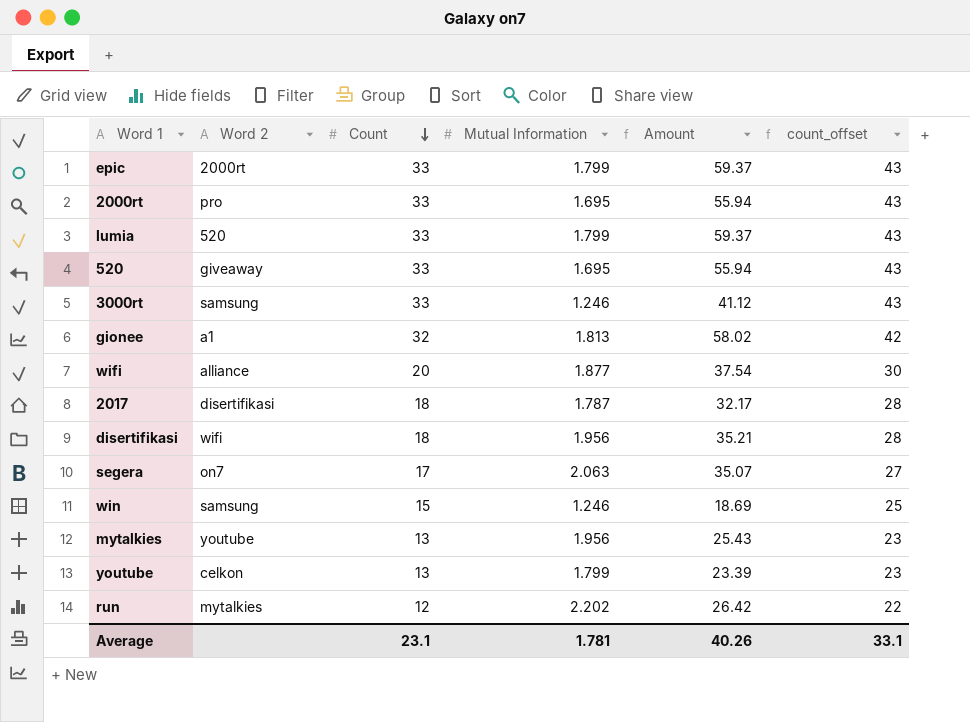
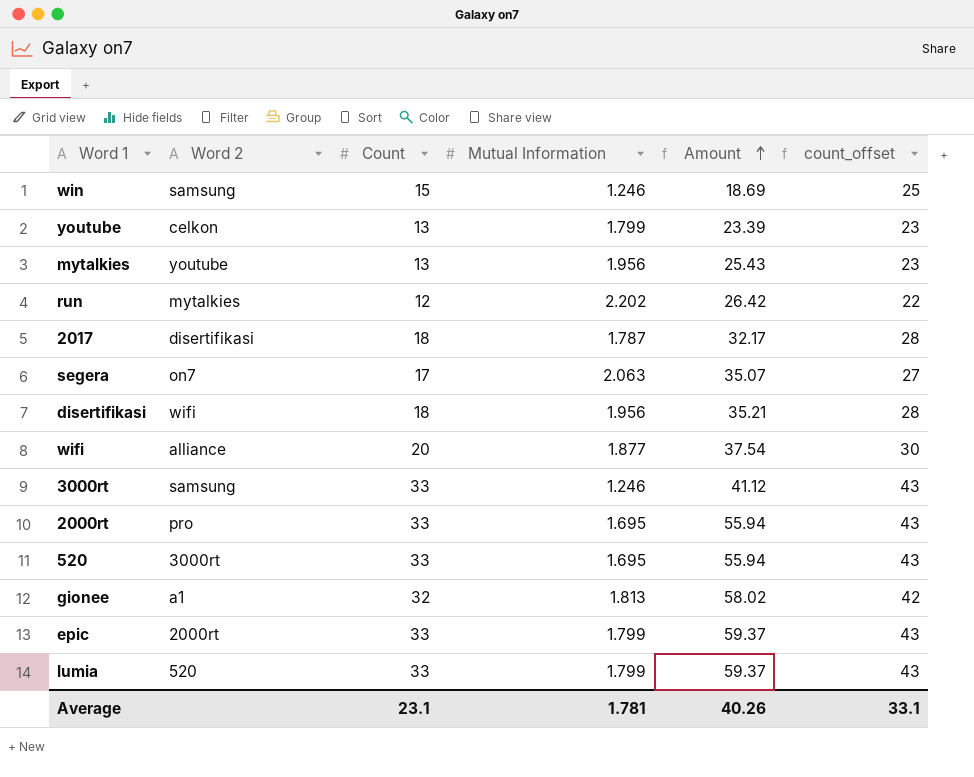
row order: Count descending -> Amount ascending
520 | Word 2: giveaway -> 3000rt

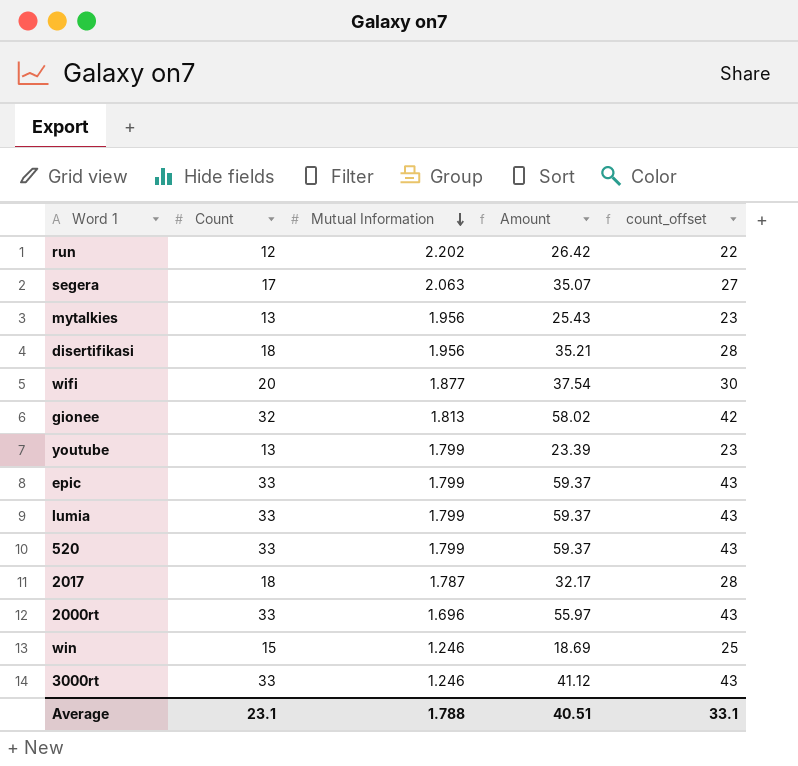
row order: Amount ascending -> Mutual Information descending
column Word 2 | position: 2 -> none
520 | Mutual Information: 1.695 -> 1.799
520 | Amount: 55.94 -> 59.37
2000rt | Mutual Information: 1.695 -> 1.696
2000rt | Amount: 55.94 -> 55.97
Average | Mutual Information: 1.781 -> 1.788
Average | Amount: 40.26 -> 40.51

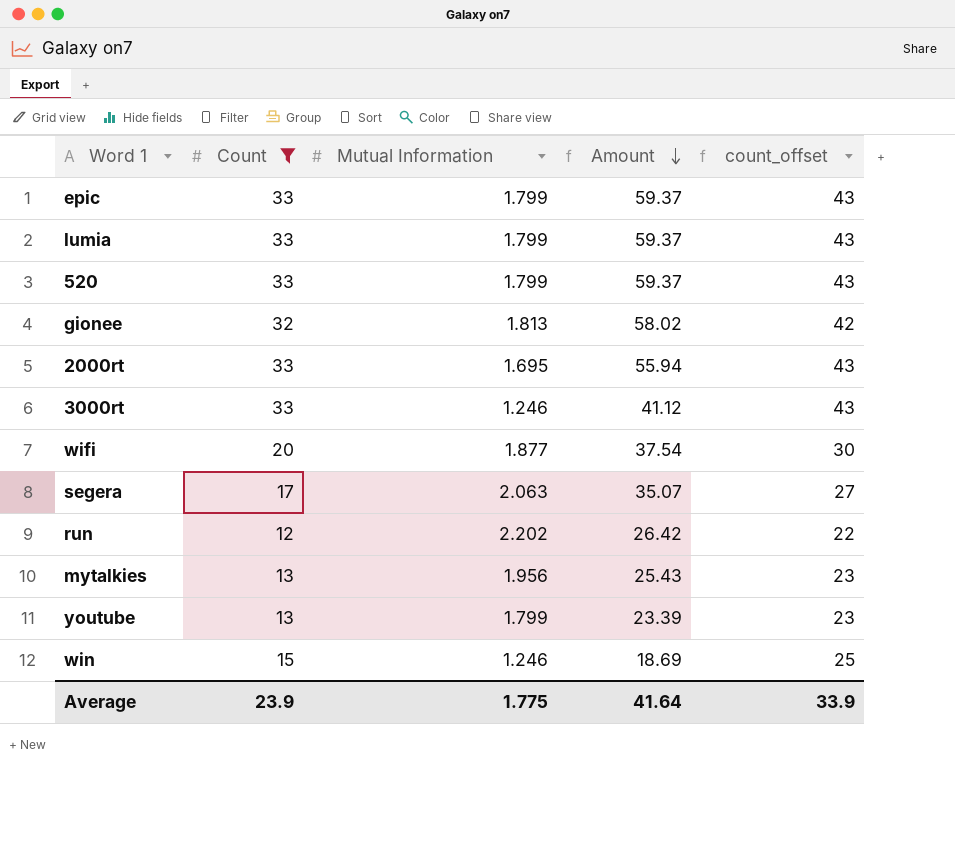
filter: none -> Count != 18
row order: Mutual Information descending -> Amount descending
2000rt | Mutual Information: 1.696 -> 1.695
2000rt | Amount: 55.97 -> 55.94
Average | Count: 23.1 -> 23.9
Average | Mutual Information: 1.788 -> 1.775
Average | Amount: 40.51 -> 41.64
Average | count_offset: 33.1 -> 33.9

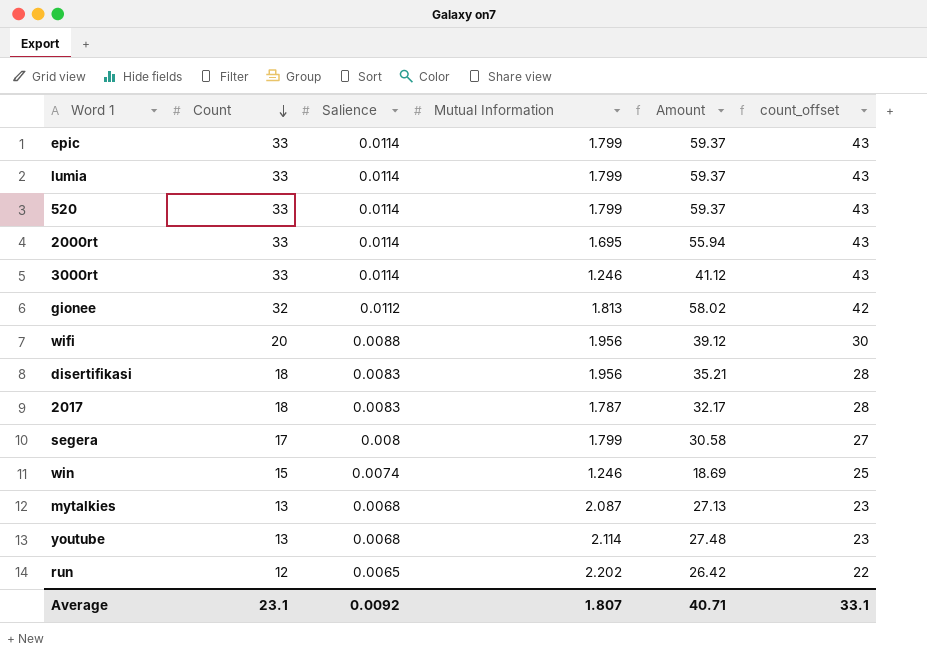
filter: Count != 18 -> none
row order: Amount descending -> Count descending
column Salience | position: none -> 3
wifi | Mutual Information: 1.877 -> 1.956
wifi | Amount: 37.54 -> 39.12
segera | Mutual Information: 2.063 -> 1.799
segera | Amount: 35.07 -> 30.58
mytalkies | Mutual Information: 1.956 -> 2.087
mytalkies | Amount: 25.43 -> 27.13
youtube | Mutual Information: 1.799 -> 2.114
youtube | Amount: 23.39 -> 27.48
Average | Count: 23.9 -> 23.1
Average | Mutual Information: 1.775 -> 1.807
Average | Amount: 41.64 -> 40.71
Average | count_offset: 33.9 -> 33.1

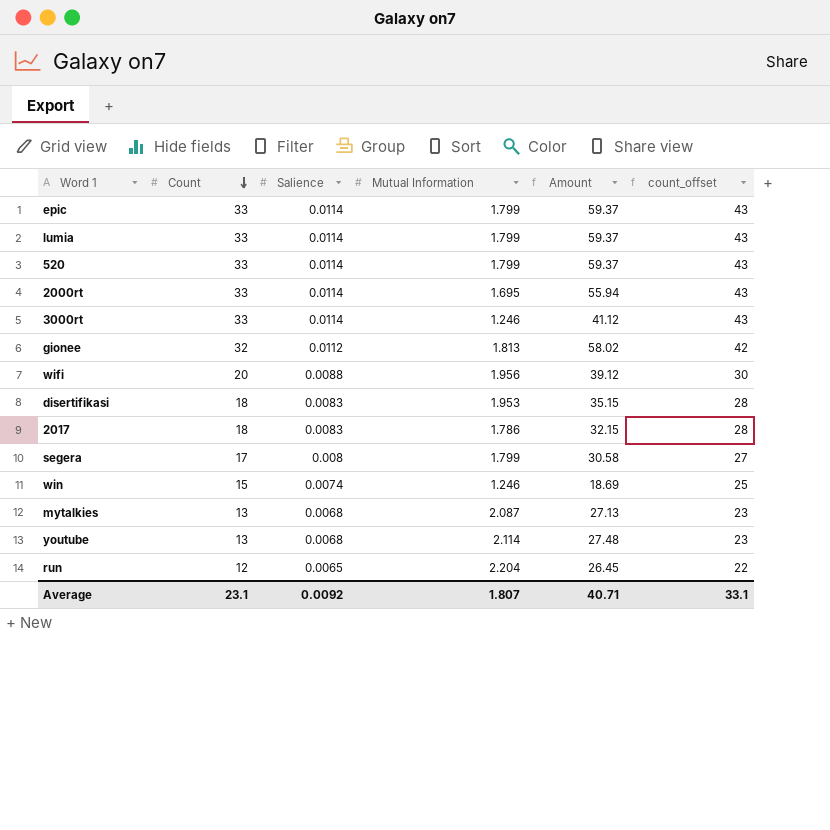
disertifikasi | Mutual Information: 1.956 -> 1.953
disertifikasi | Amount: 35.21 -> 35.15
2017 | Mutual Information: 1.787 -> 1.786
2017 | Amount: 32.17 -> 32.15
run | Mutual Information: 2.202 -> 2.204
run | Amount: 26.42 -> 26.45

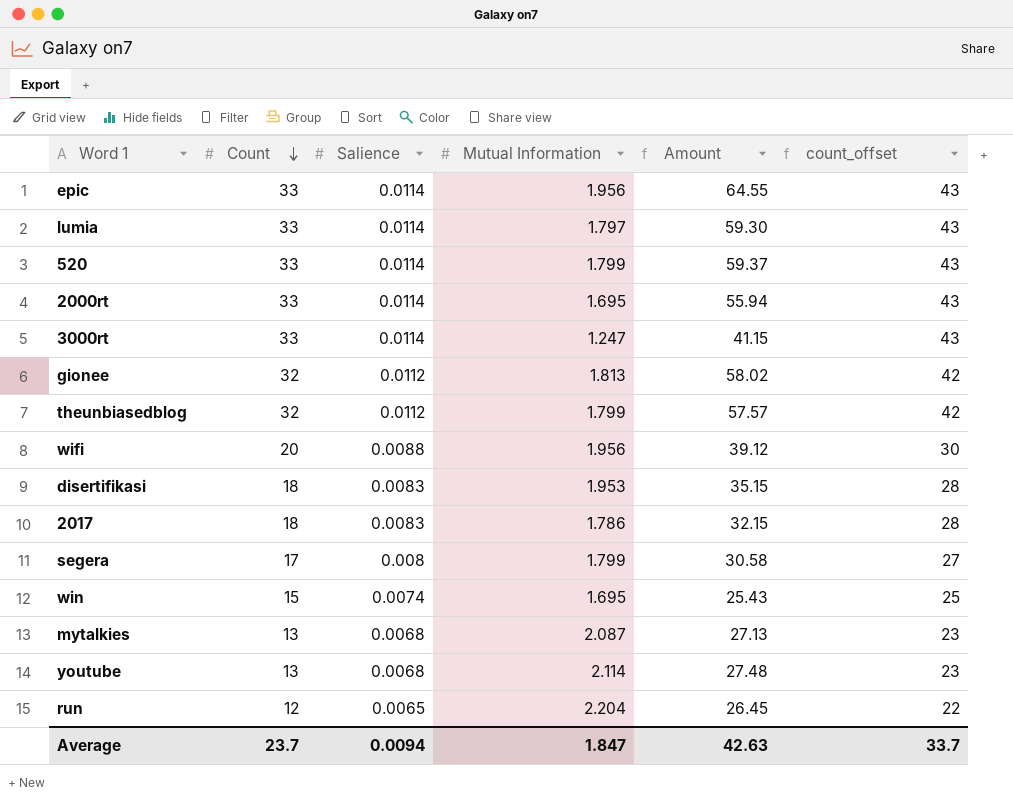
epic | Mutual Information: 1.799 -> 1.956
epic | Amount: 59.37 -> 64.55
lumia | Mutual Information: 1.799 -> 1.797
lumia | Amount: 59.37 -> 59.30
3000rt | Mutual Information: 1.246 -> 1.247
3000rt | Amount: 41.12 -> 41.15
row theunbiasedblog: none -> 32 | 0.0112 | 1.799 | 57.57 | 42
win | Mutual Information: 1.246 -> 1.695
win | Amount: 18.69 -> 25.43
Average | Count: 23.1 -> 23.7
Average | Salience: 0.0092 -> 0.0094
Average | Mutual Information: 1.807 -> 1.847
Average | Amount: 40.71 -> 42.63
Average | count_offset: 33.1 -> 33.7

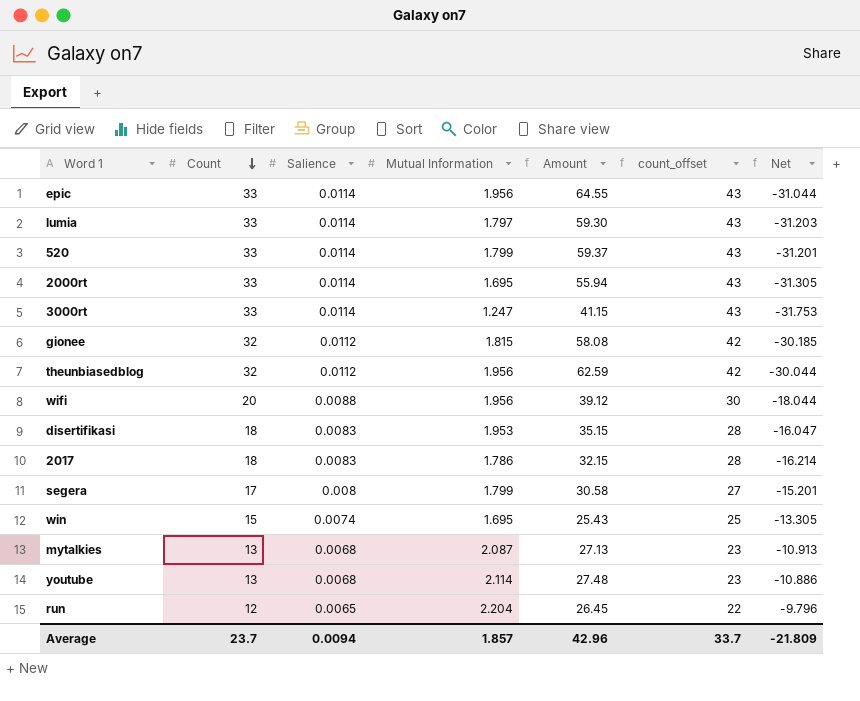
column Net | formula: none -> [Mutual Information] - [Count]
gionee | Mutual Information: 1.813 -> 1.815
gionee | Amount: 58.02 -> 58.08
theunbiasedblog | Mutual Information: 1.799 -> 1.956
theunbiasedblog | Amount: 57.57 -> 62.59
Average | Mutual Information: 1.847 -> 1.857
Average | Amount: 42.63 -> 42.96

